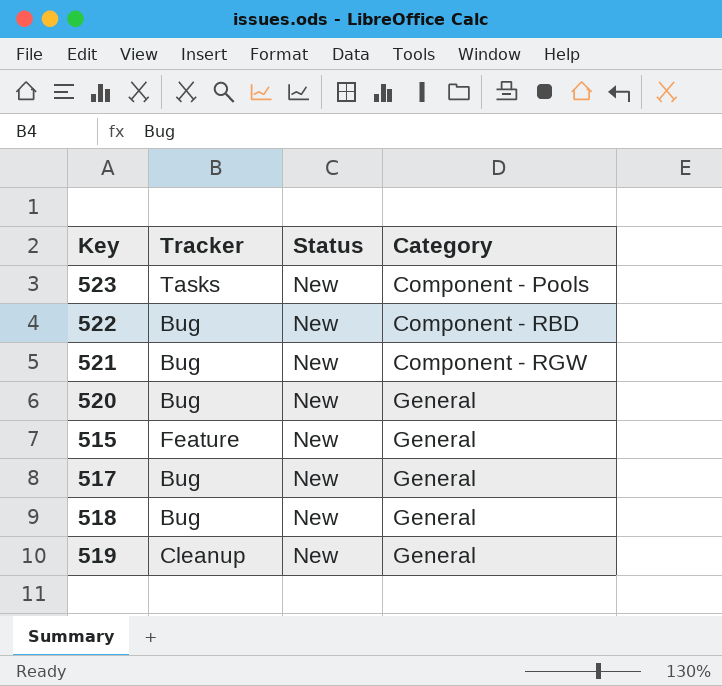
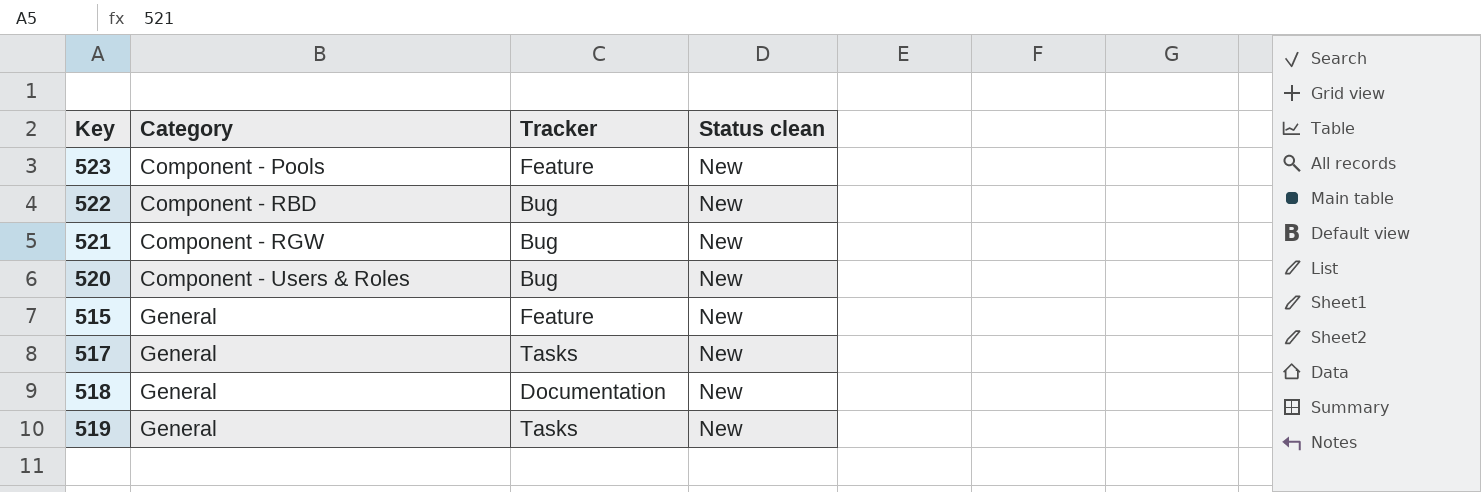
column Category | position: 4 -> 2
column name: Status -> Status clean
523 | Tracker: Tasks -> Feature
520 | Category: General -> Component - Users & Roles
517 | Tracker: Bug -> Tasks
518 | Tracker: Bug -> Documentation
519 | Tracker: Cleanup -> Tasks

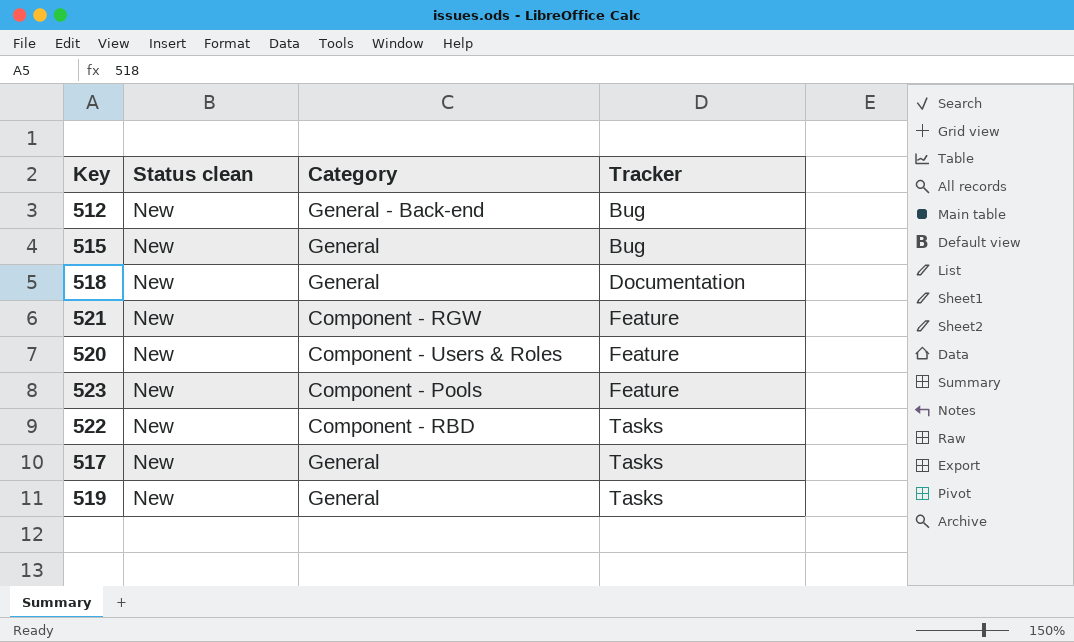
row order: Category ascending -> Tracker ascending
column Status clean | position: 4 -> 2
row 512: none -> New | General - Back-end | Bug
515 | Tracker: Feature -> Bug
521 | Tracker: Bug -> Feature
520 | Tracker: Bug -> Feature
522 | Tracker: Bug -> Tasks

